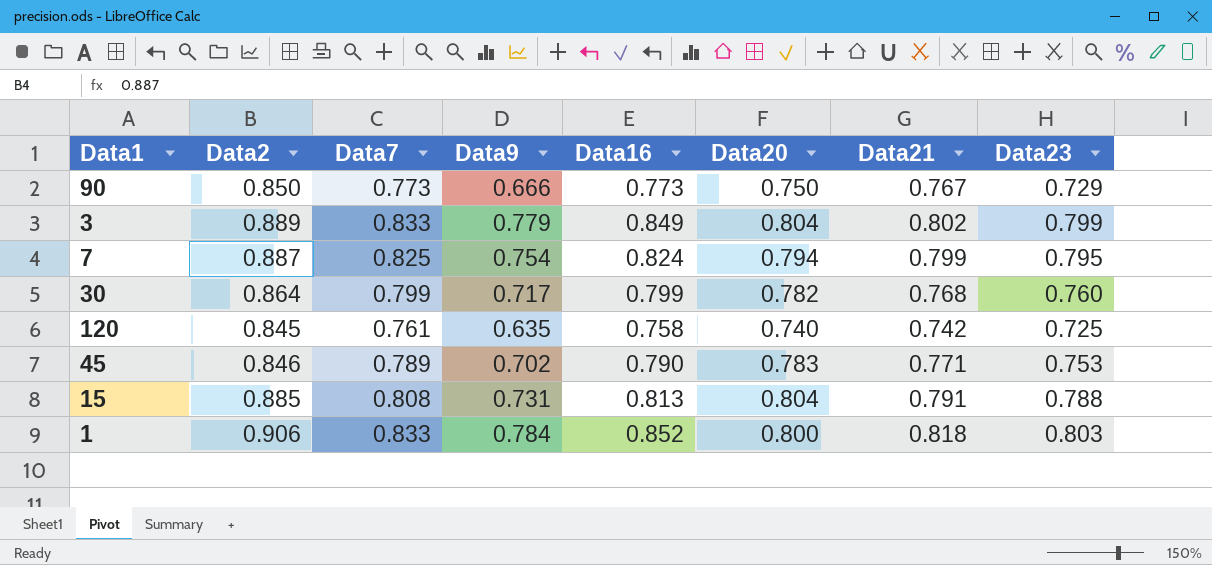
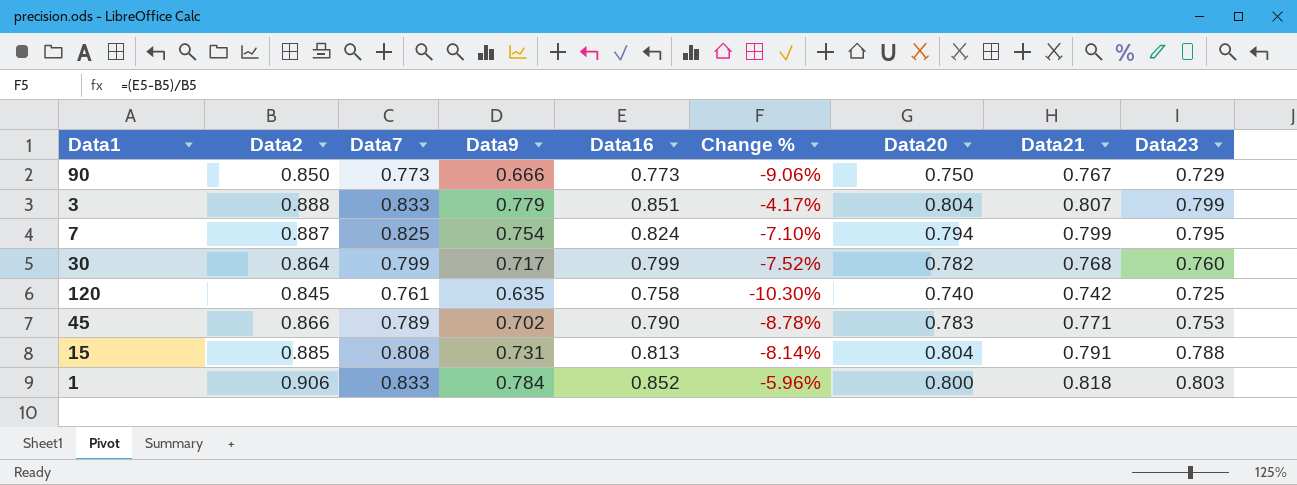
column Change % | formula: none -> ([Data16] - [Data2]) / [Data2]
3 | Data2: 0.889 -> 0.888
3 | Data16: 0.849 -> 0.851
3 | Data21: 0.802 -> 0.807
45 | Data2: 0.846 -> 0.866

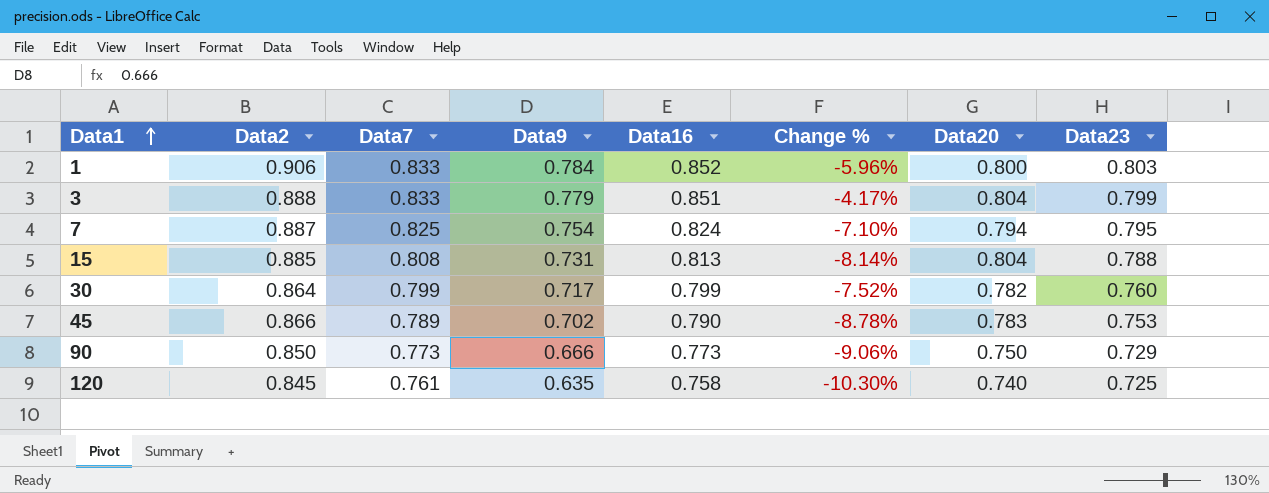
row order: none -> Data1 ascending
column Data21 | position: 8 -> none

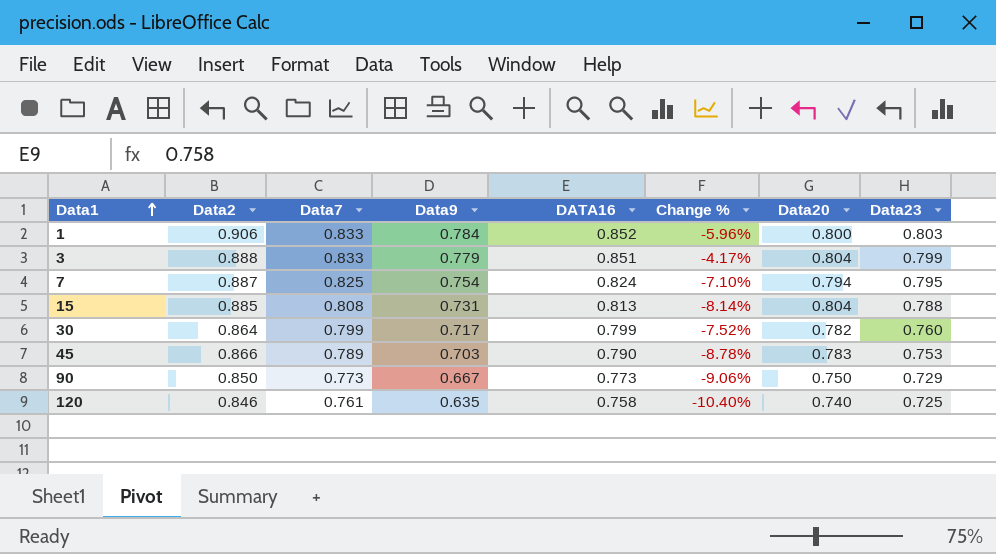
column name: Data16 -> DATA16
45 | Data9: 0.702 -> 0.703
90 | Data9: 0.666 -> 0.667
120 | Data2: 0.845 -> 0.846
120 | Change %: -10.30% -> -10.40%

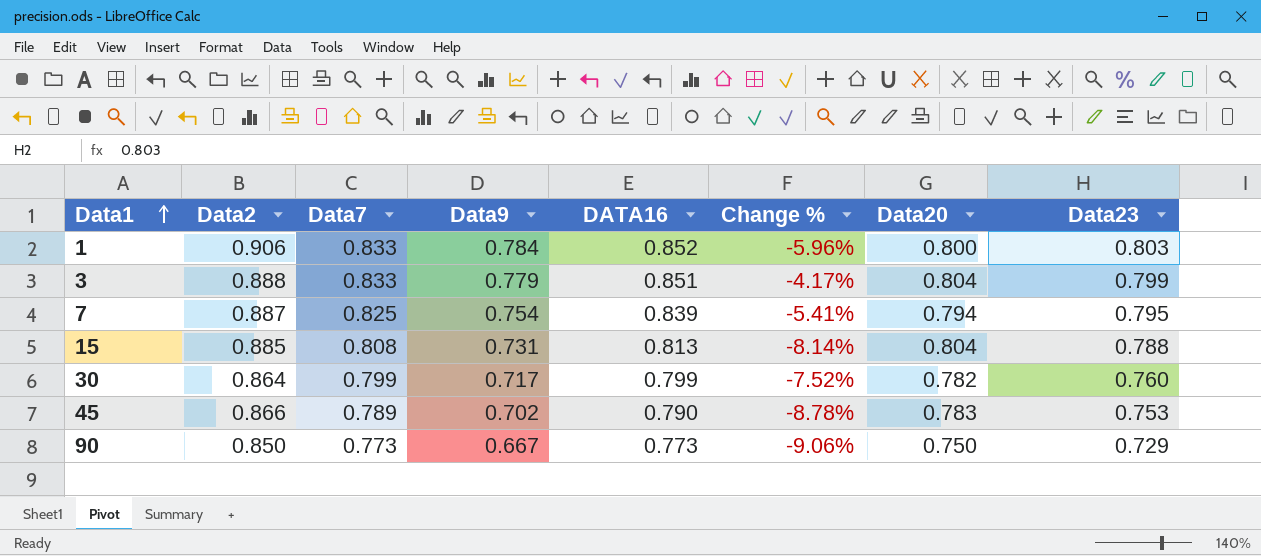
row 120: 0.846 | 0.761 | 0.635 | 0.758 | -10.40% | 0.740 | 0.725 -> none
7 | DATA16: 0.824 -> 0.839
7 | Change %: -7.10% -> -5.41%
45 | Data9: 0.703 -> 0.702

